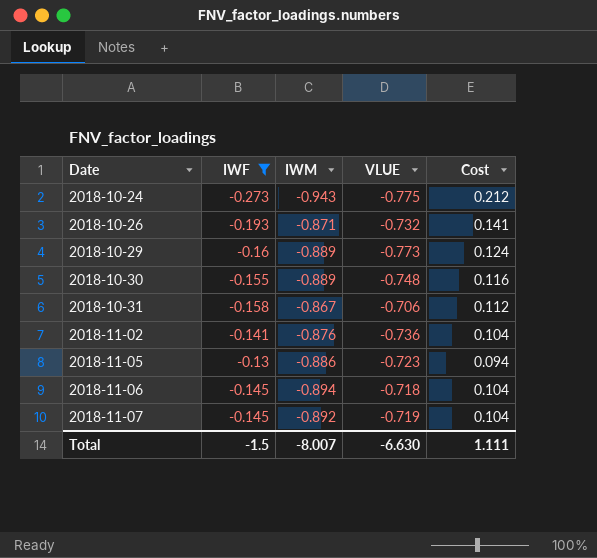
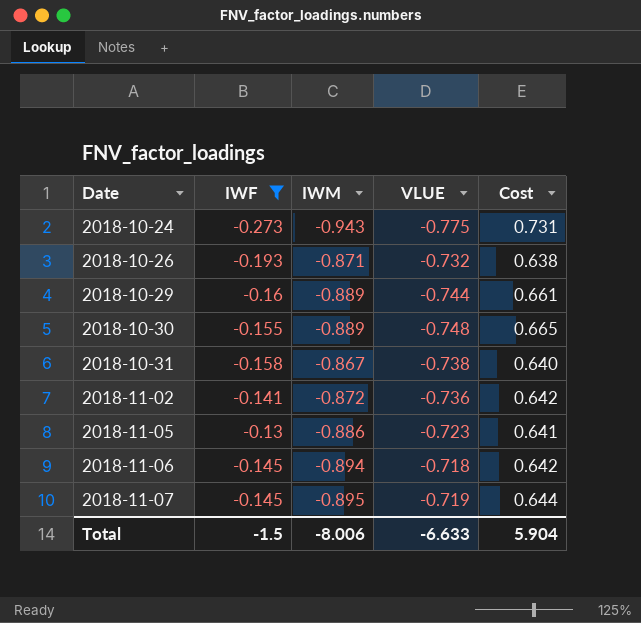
column Cost | formula: [IWF] * [VLUE] -> [IWM] * [VLUE]
2018-10-29 | VLUE: -0.773 -> -0.744
2018-10-31 | VLUE: -0.706 -> -0.738
2018-11-02 | IWM: -0.876 -> -0.872
2018-11-07 | IWM: -0.892 -> -0.895
Total | IWM: -8.007 -> -8.006
Total | VLUE: -6.630 -> -6.633
Total | Cost: 1.111 -> 5.904

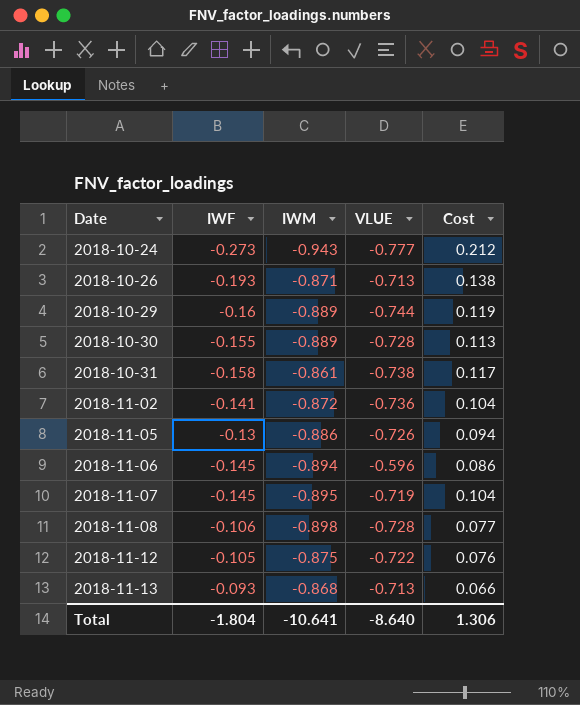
filter: IWF <= -0.13 -> none
column Cost | formula: [IWM] * [VLUE] -> [IWF] * [VLUE]
2018-10-24 | VLUE: -0.775 -> -0.777
2018-10-26 | VLUE: -0.732 -> -0.713
2018-10-30 | VLUE: -0.748 -> -0.728
2018-10-31 | IWM: -0.867 -> -0.861
2018-11-05 | VLUE: -0.723 -> -0.726
2018-11-06 | VLUE: -0.718 -> -0.596
Total | IWF: -1.5 -> -1.804
Total | IWM: -8.006 -> -10.641
Total | VLUE: -6.633 -> -8.640
Total | Cost: 5.904 -> 1.306

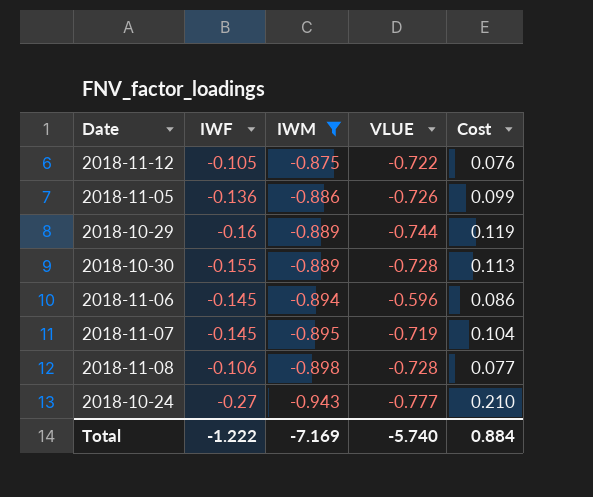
filter: none -> IWM <= -0.875
row order: Date ascending -> IWM descending
2018-11-05 | IWF: -0.13 -> -0.136
2018-11-05 | Cost: 0.094 -> 0.099
2018-10-24 | IWF: -0.273 -> -0.27
2018-10-24 | Cost: 0.212 -> 0.210
Total | IWF: -1.804 -> -1.222
Total | IWM: -10.641 -> -7.169
Total | VLUE: -8.640 -> -5.740
Total | Cost: 1.306 -> 0.884

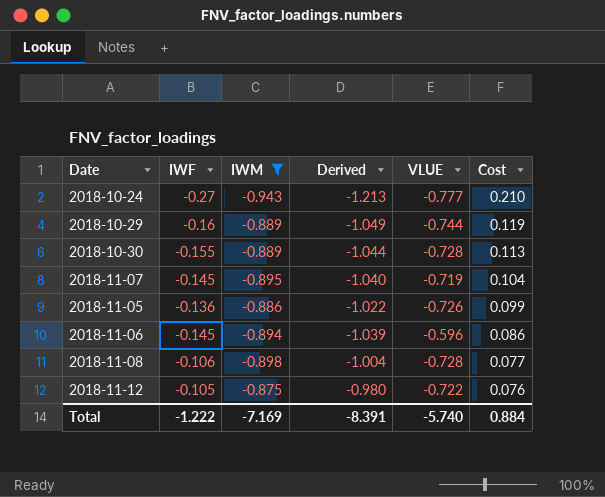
row order: IWM descending -> Cost descending
column Derived | formula: none -> [IWF] + [IWM]

